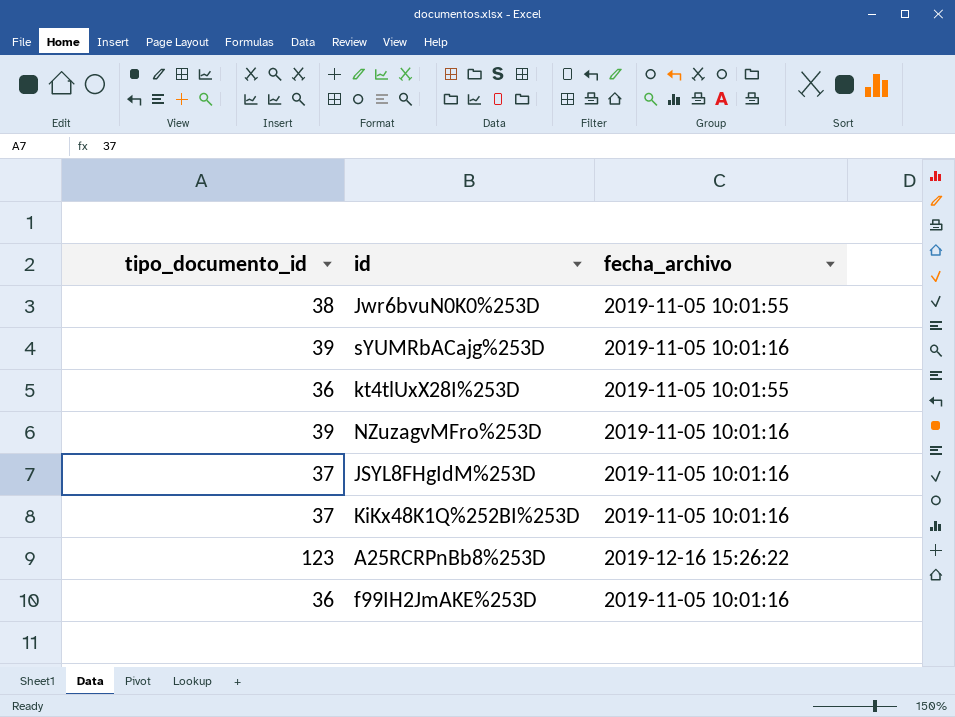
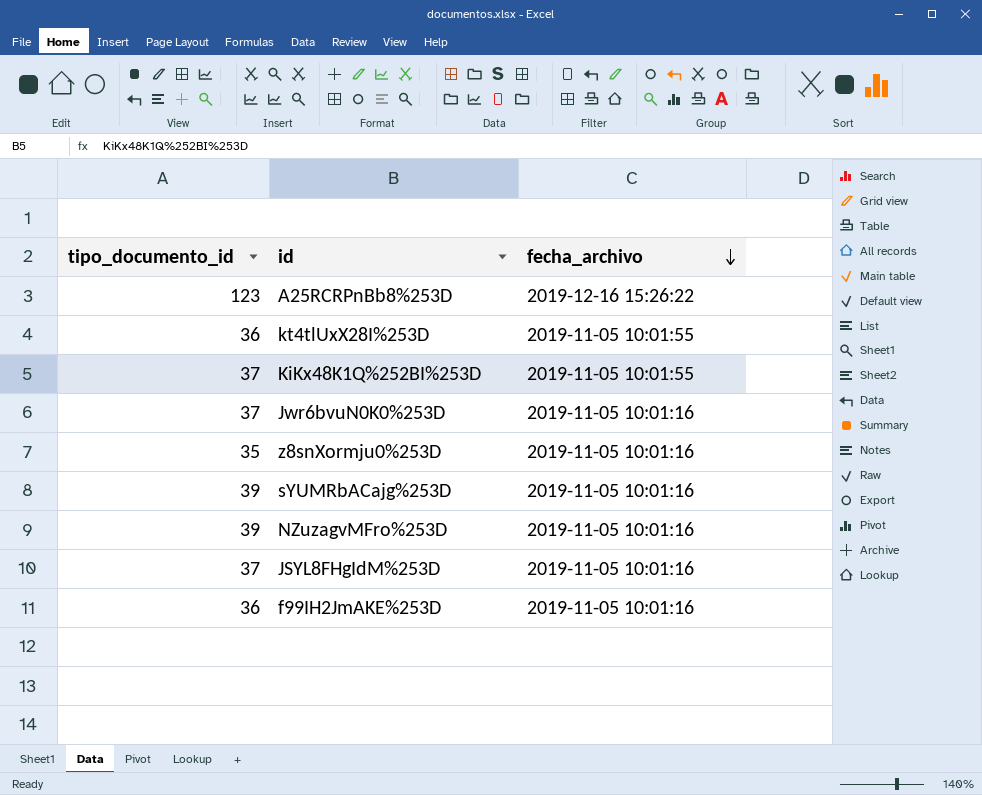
row order: none -> fecha_archivo descending
KiKx48K1Q%252BI%253D | fecha_archivo: 2019-11-05 10:01:16 -> 2019-11-05 10:01:55
Jwr6bvuN0K0%253D | tipo_documento_id: 38 -> 37
Jwr6bvuN0K0%253D | fecha_archivo: 2019-11-05 10:01:55 -> 2019-11-05 10:01:16
row z8snXormju0%253D: none -> 35 | 2019-11-05 10:01:16

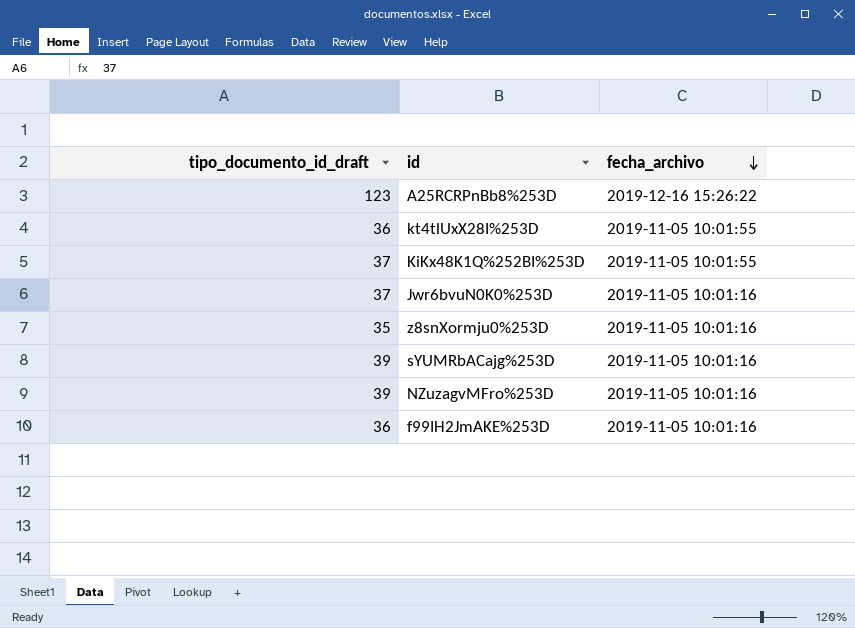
column name: tipo_documento_id -> tipo_documento_id_draft
row JSYL8FHgIdM%253D: 37 | 2019-11-05 10:01:16 -> none

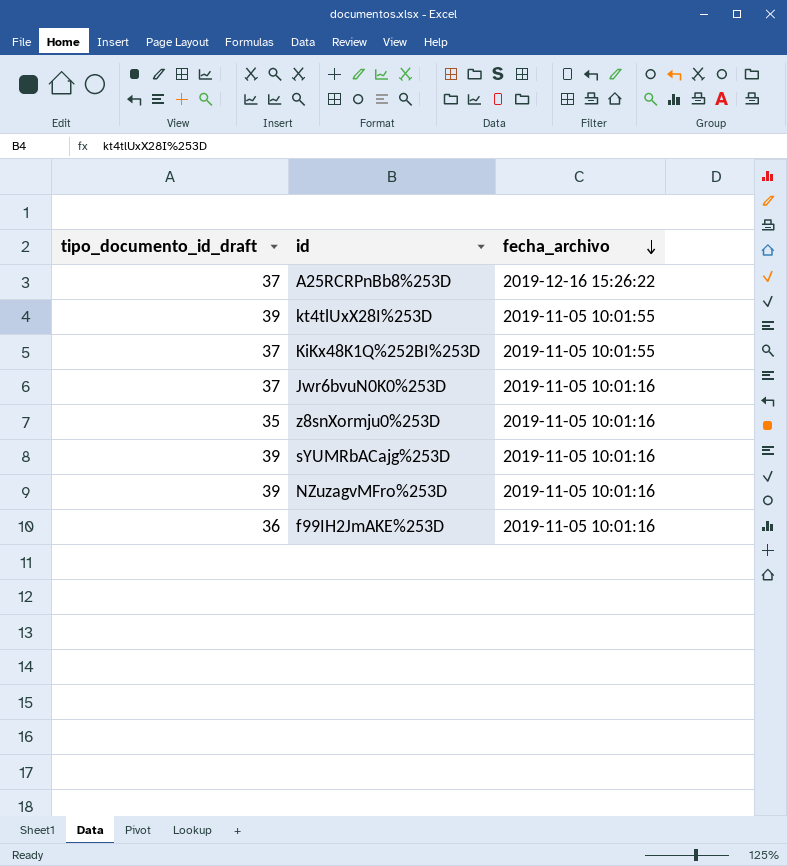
A25RCRPnBb8%253D | tipo_documento_id_draft: 123 -> 37
kt4tlUxX28I%253D | tipo_documento_id_draft: 36 -> 39

